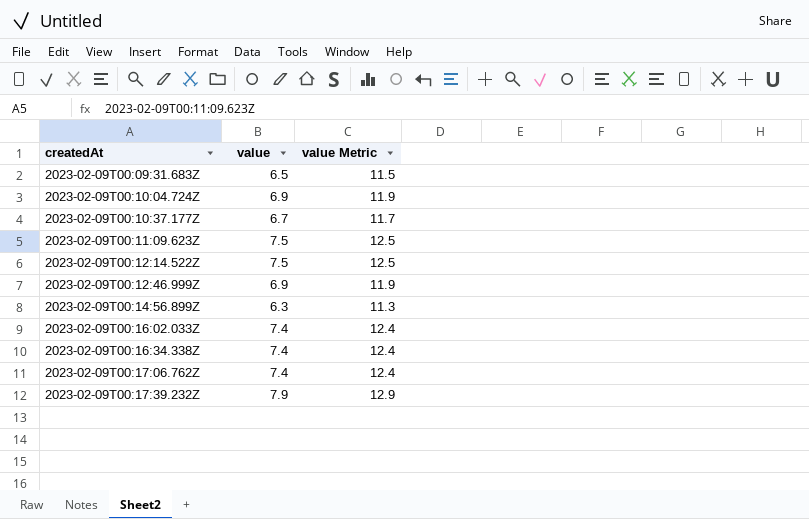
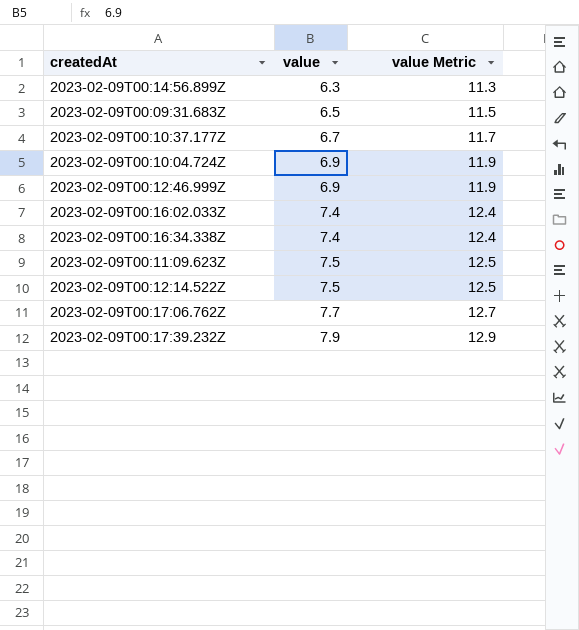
row order: createdAt ascending -> value ascending
2023-02-09T00:17:06.762Z | value: 7.4 -> 7.7
2023-02-09T00:17:06.762Z | value Metric: 12.4 -> 12.7

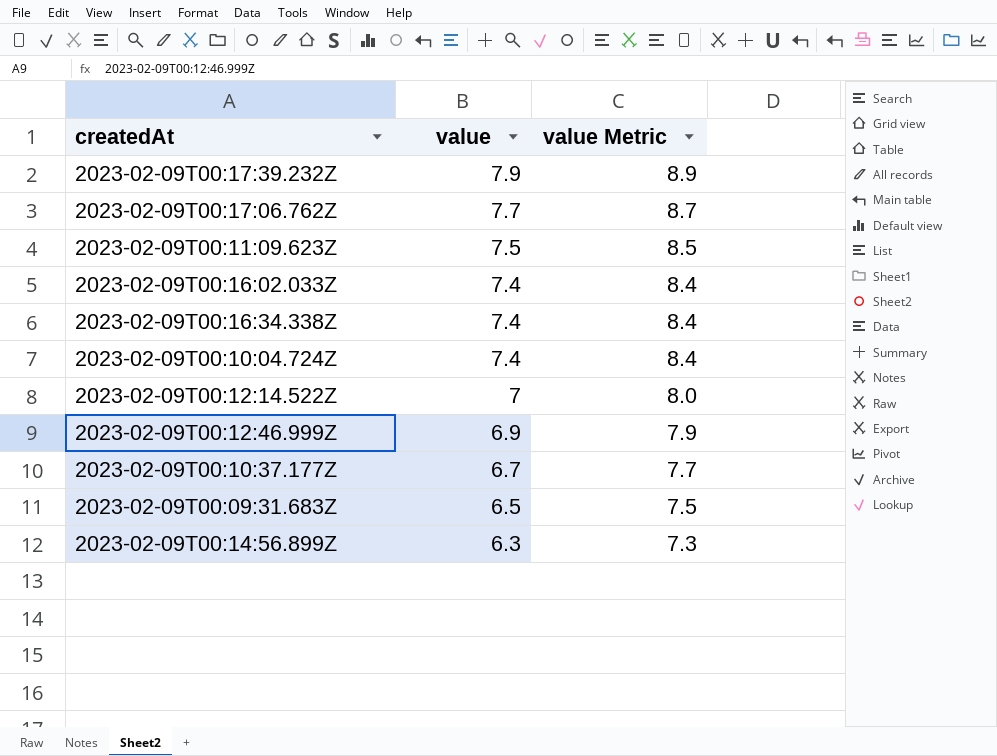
row order: value ascending -> value descending
column value Metric | formula: [value] + 5 -> [value] + 1
2023-02-09T00:10:04.724Z | value: 6.9 -> 7.4
2023-02-09T00:12:14.522Z | value: 7.5 -> 7

